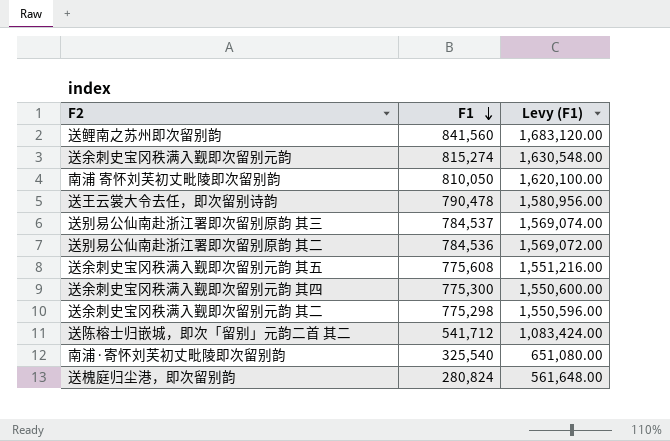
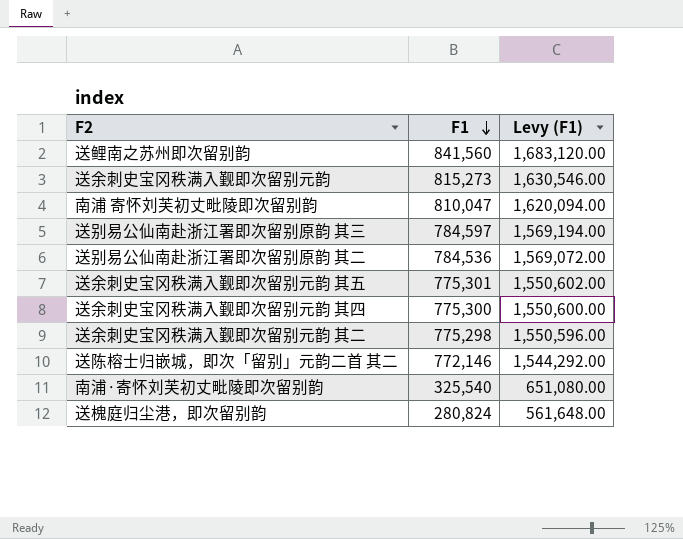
row 送王云裳大令去任，即次留别诗韵: 790,478 | 1,580,956.00 -> none
送余刺史宝冈秩满入觐即次留别元韵 | F1: 815,274 -> 815,273
送余刺史宝冈秩满入觐即次留别元韵 | Levy (F1): 1,630,548.00 -> 1,630,546.00
南浦 寄怀刘芙初丈毗陵即次留别韵 | F1: 810,050 -> 810,047
南浦 寄怀刘芙初丈毗陵即次留别韵 | Levy (F1): 1,620,100.00 -> 1,620,094.00
送别易公仙南赴浙江署即次留别原韵 其三 | F1: 784,537 -> 784,597
送别易公仙南赴浙江署即次留别原韵 其三 | Levy (F1): 1,569,074.00 -> 1,569,194.00
送余刺史宝冈秩满入觐即次留别元韵 其五 | F1: 775,608 -> 775,301
送余刺史宝冈秩满入觐即次留别元韵 其五 | Levy (F1): 1,551,216.00 -> 1,550,602.00
送陈榕士归嵌城，即次「留别」元韵二首 其二 | F1: 541,712 -> 772,146
送陈榕士归嵌城，即次「留别」元韵二首 其二 | Levy (F1): 1,083,424.00 -> 1,544,292.00

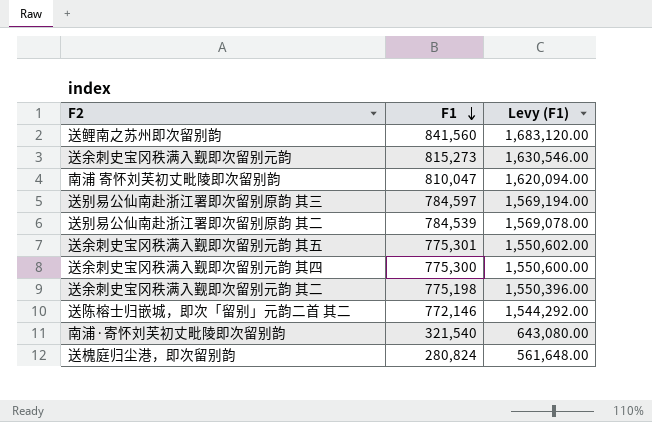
送别易公仙南赴浙江署即次留别原韵 其二 | F1: 784,536 -> 784,539
送别易公仙南赴浙江署即次留别原韵 其二 | Levy (F1): 1,569,072.00 -> 1,569,078.00
送余刺史宝冈秩满入觐即次留别元韵 其二 | F1: 775,298 -> 775,198
送余刺史宝冈秩满入觐即次留别元韵 其二 | Levy (F1): 1,550,596.00 -> 1,550,396.00
南浦·寄怀刘芙初丈毗陵即次留别韵 | F1: 325,540 -> 321,540
南浦·寄怀刘芙初丈毗陵即次留别韵 | Levy (F1): 651,080.00 -> 643,080.00

